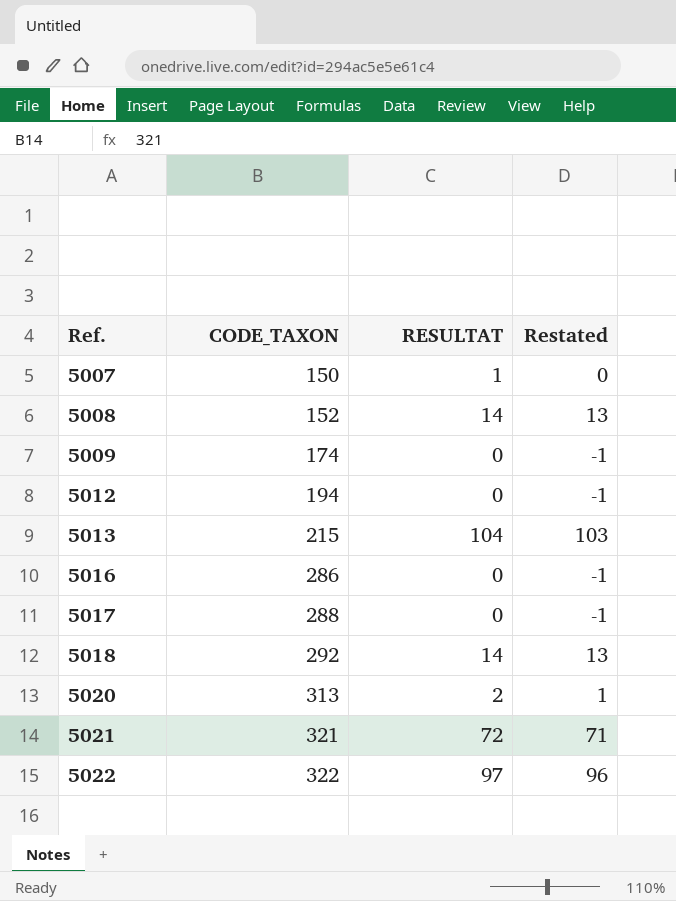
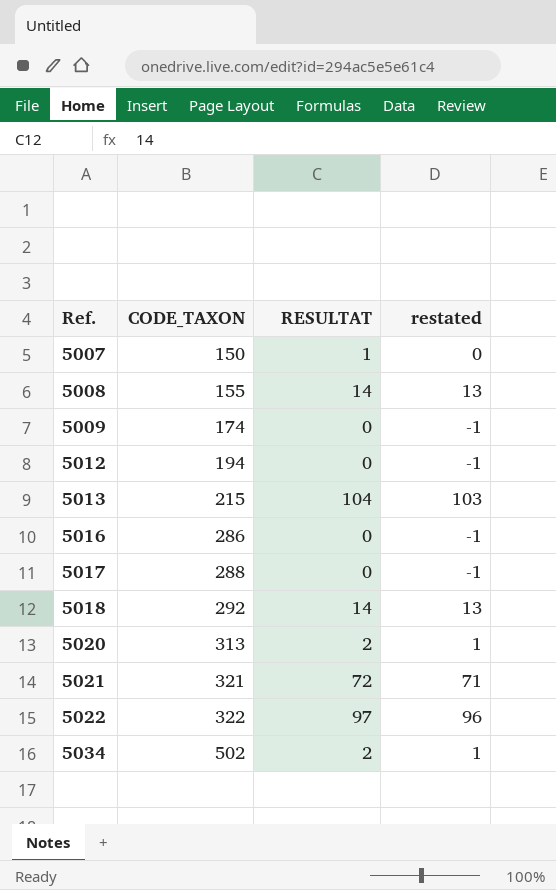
column name: Restated -> restated
5008 | CODE_TAXON: 152 -> 155
row 5034: none -> 502 | 2 | 1

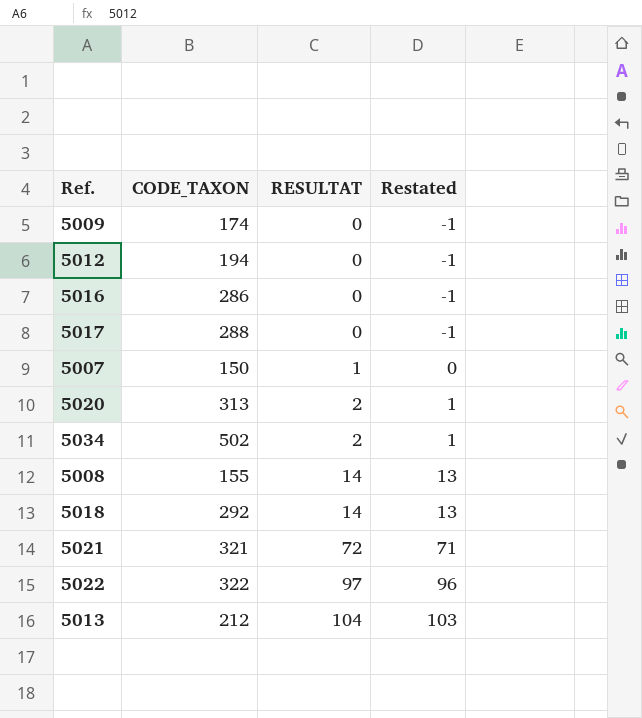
row order: Ref. ascending -> RESULTAT ascending
column name: restated -> Restated
5013 | CODE_TAXON: 215 -> 212

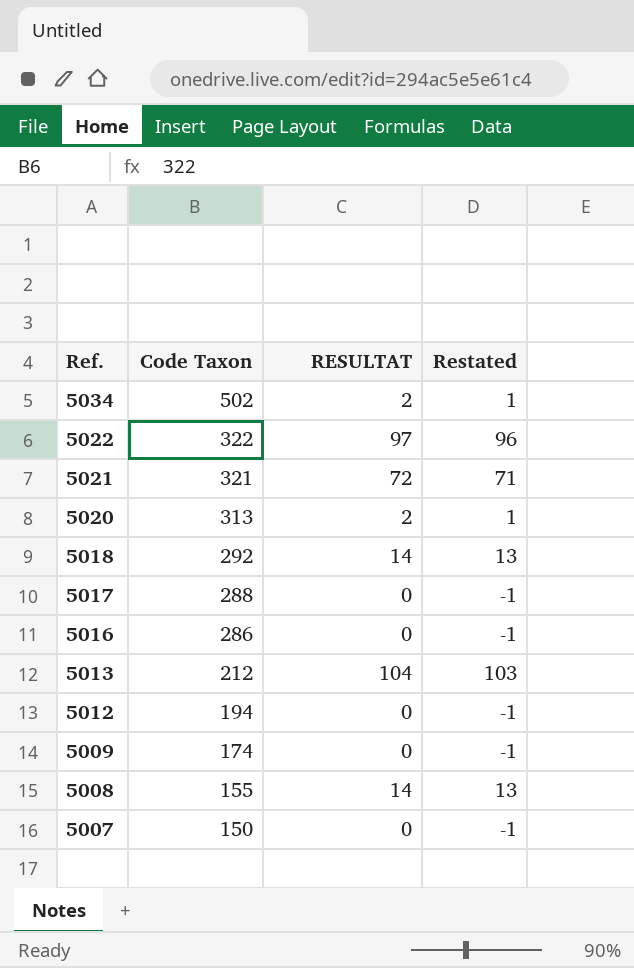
row order: RESULTAT ascending -> Ref. descending
column name: CODE_TAXON -> Code Taxon
5007 | RESULTAT: 1 -> 0
5007 | Restated: 0 -> -1

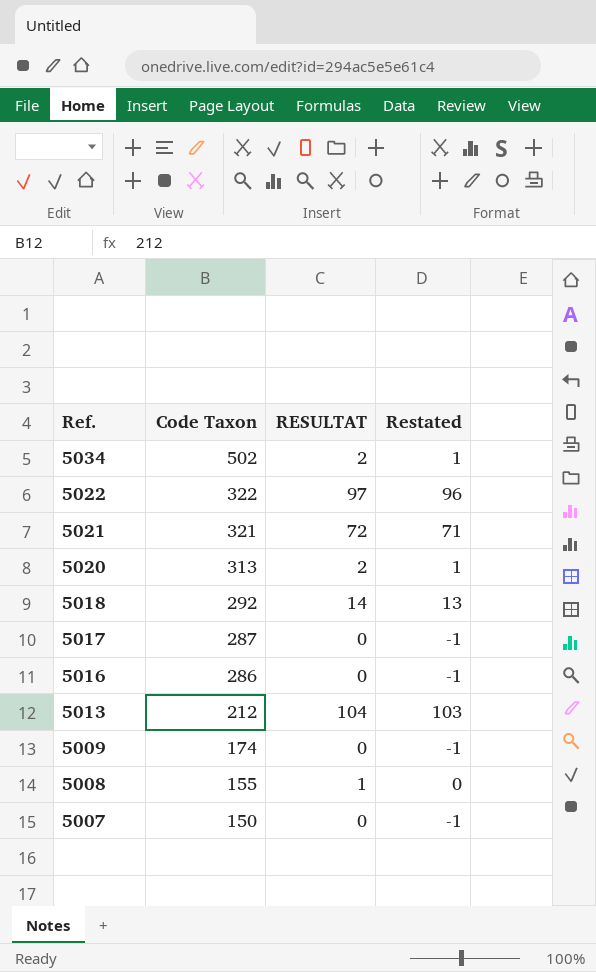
row 5012: 194 | 0 | -1 -> none
5017 | Code Taxon: 288 -> 287
5008 | RESULTAT: 14 -> 1
5008 | Restated: 13 -> 0

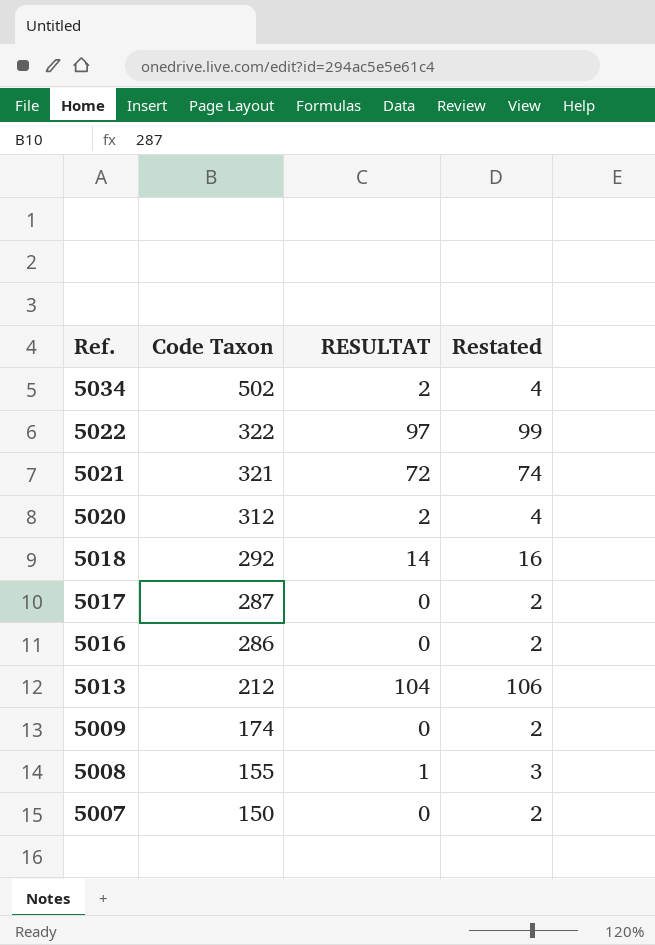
column Restated | formula: [RESULTAT] - 1 -> [RESULTAT] + 2
5020 | Code Taxon: 313 -> 312

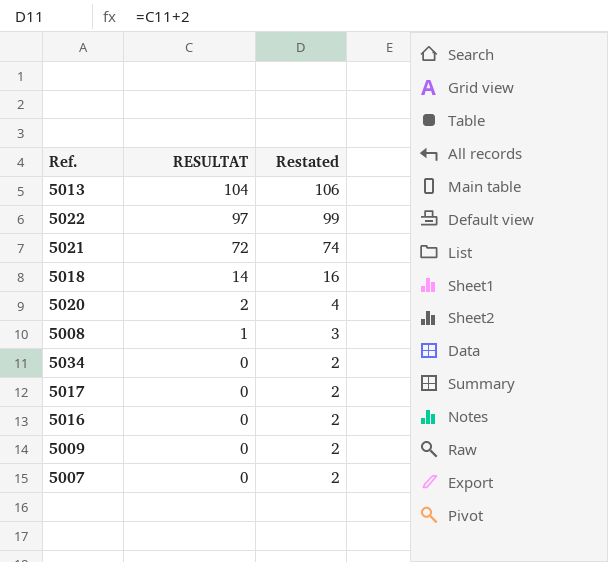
row order: Ref. descending -> RESULTAT descending
column Code Taxon | position: 2 -> none
5034 | RESULTAT: 2 -> 0
5034 | Restated: 4 -> 2

